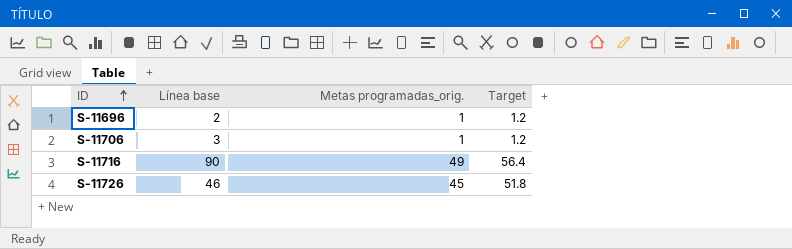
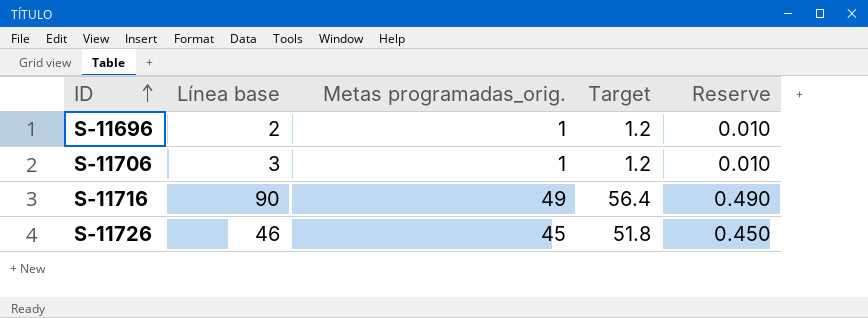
column Reserve | formula: none -> [Metas programadas_orig.] * 0.01

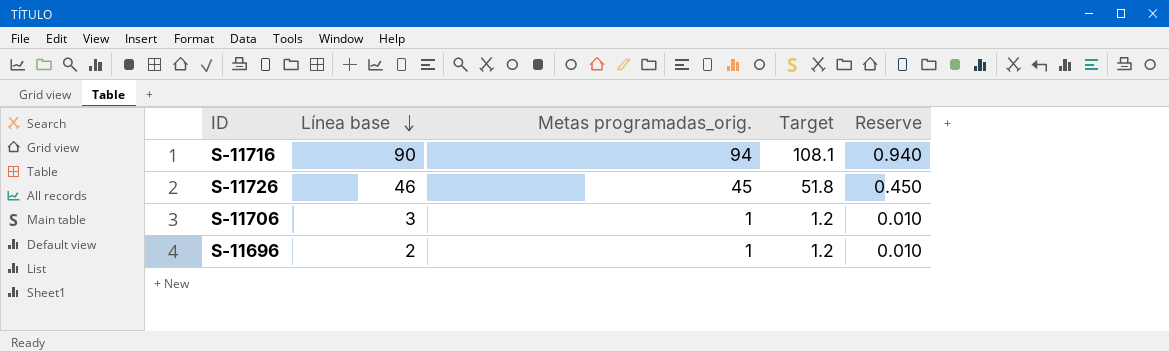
row order: ID ascending -> Línea base descending
S-11716 | Metas programadas_orig.: 49 -> 94
S-11716 | Target: 56.4 -> 108.1
S-11716 | Reserve: 0.490 -> 0.940

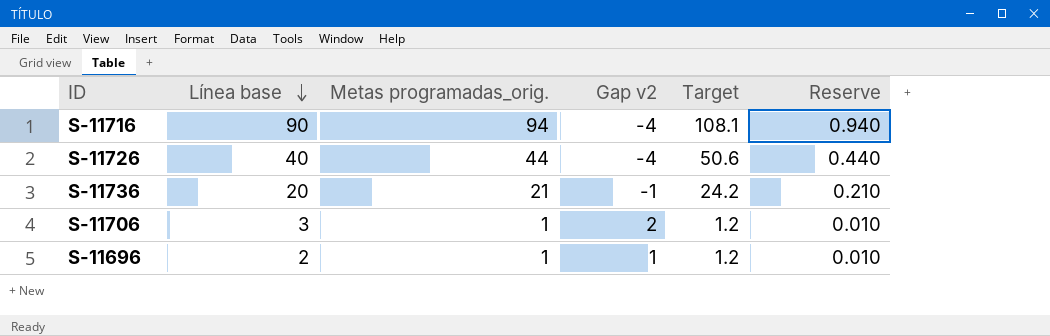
column Gap v2 | formula: none -> [Línea base] - [Metas programadas_orig.]
S-11726 | Línea base: 46 -> 40
S-11726 | Metas programadas_orig.: 45 -> 44
S-11726 | Target: 51.8 -> 50.6
S-11726 | Reserve: 0.450 -> 0.440
row S-11736: none -> 20 | 21 | -1 | 24.2 | 0.210

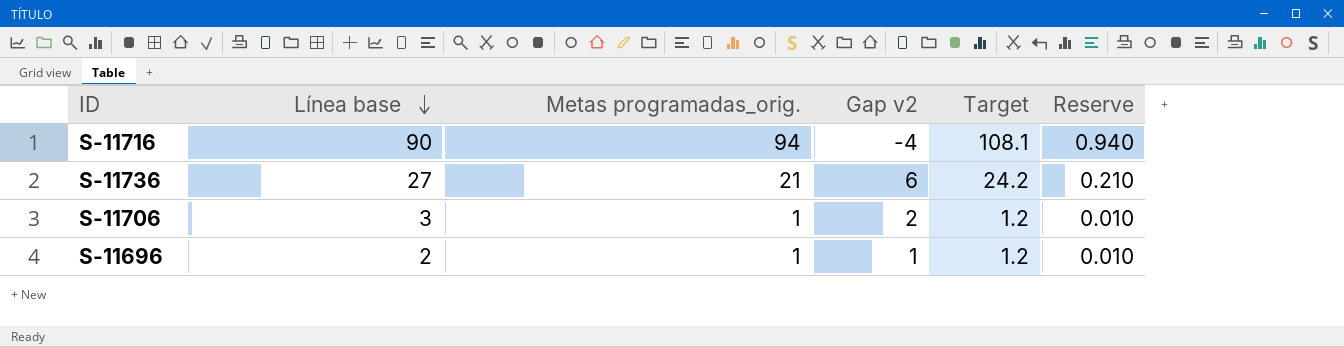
row S-11726: 40 | 44 | -4 | 50.6 | 0.440 -> none
S-11736 | Línea base: 20 -> 27
S-11736 | Gap v2: -1 -> 6

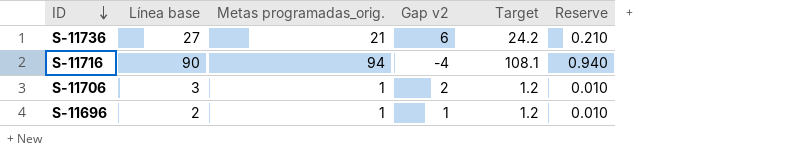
row order: Línea base descending -> ID descending

